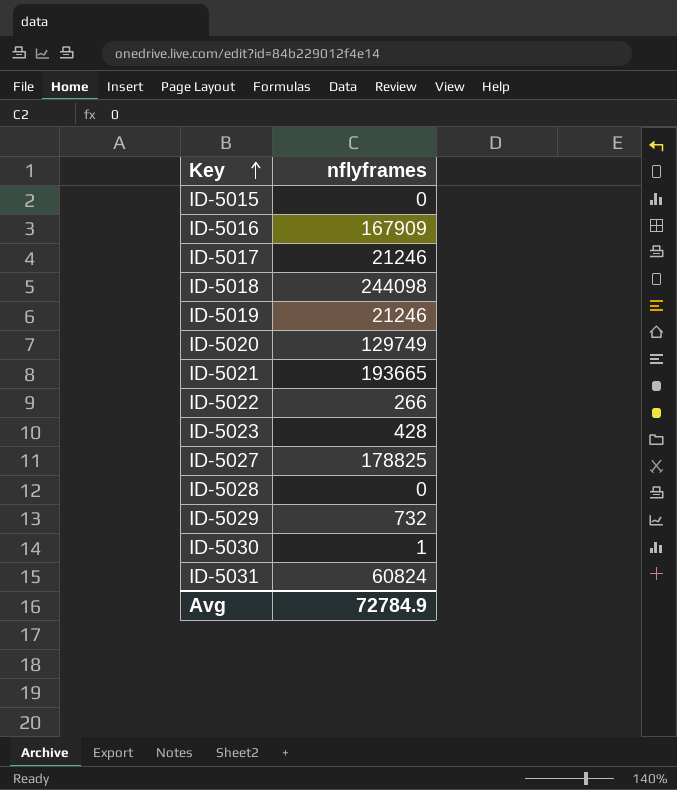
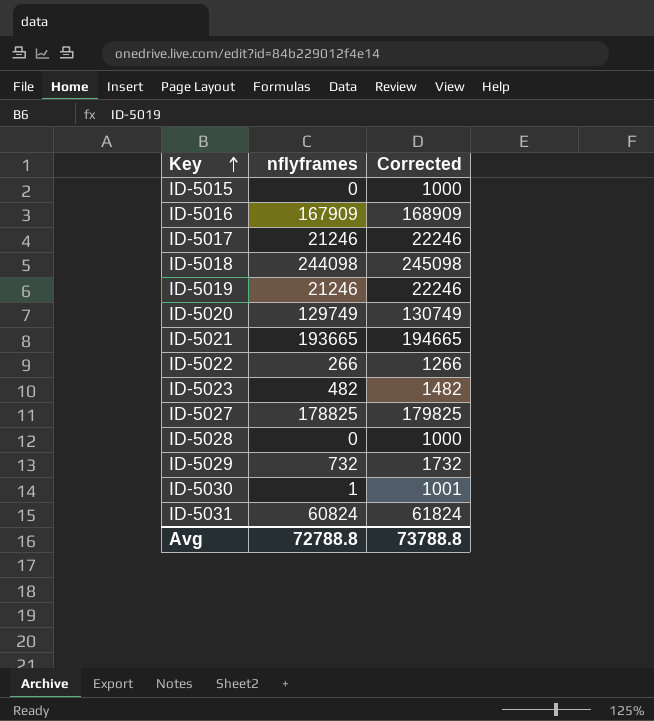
column Corrected | formula: none -> [nflyframes] + 1000
ID-5023 | nflyframes: 428 -> 482
Avg | nflyframes: 72784.9 -> 72788.8

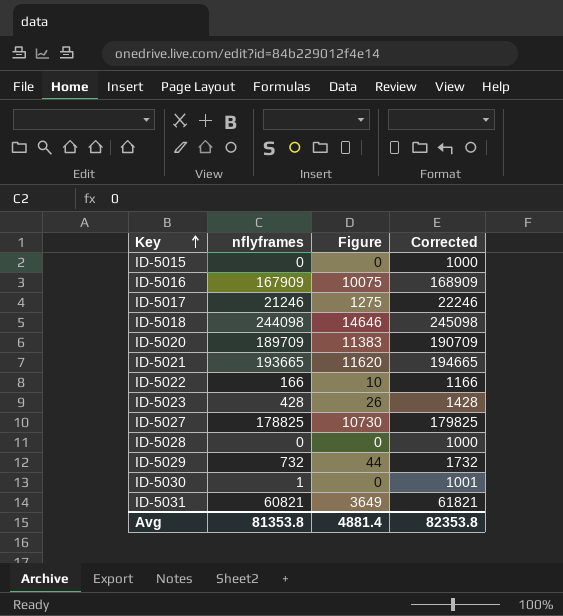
column Figure | formula: none -> [nflyframes] * 0.06
row ID-5019: 21246 | 22246 -> none
ID-5020 | nflyframes: 129749 -> 189709
ID-5020 | Corrected: 130749 -> 190709
ID-5022 | nflyframes: 266 -> 166
ID-5022 | Corrected: 1266 -> 1166
ID-5023 | nflyframes: 482 -> 428
ID-5023 | Corrected: 1482 -> 1428
ID-5031 | nflyframes: 60824 -> 60821
ID-5031 | Corrected: 61824 -> 61821
Avg | nflyframes: 72788.8 -> 81353.8
Avg | Corrected: 73788.8 -> 82353.8

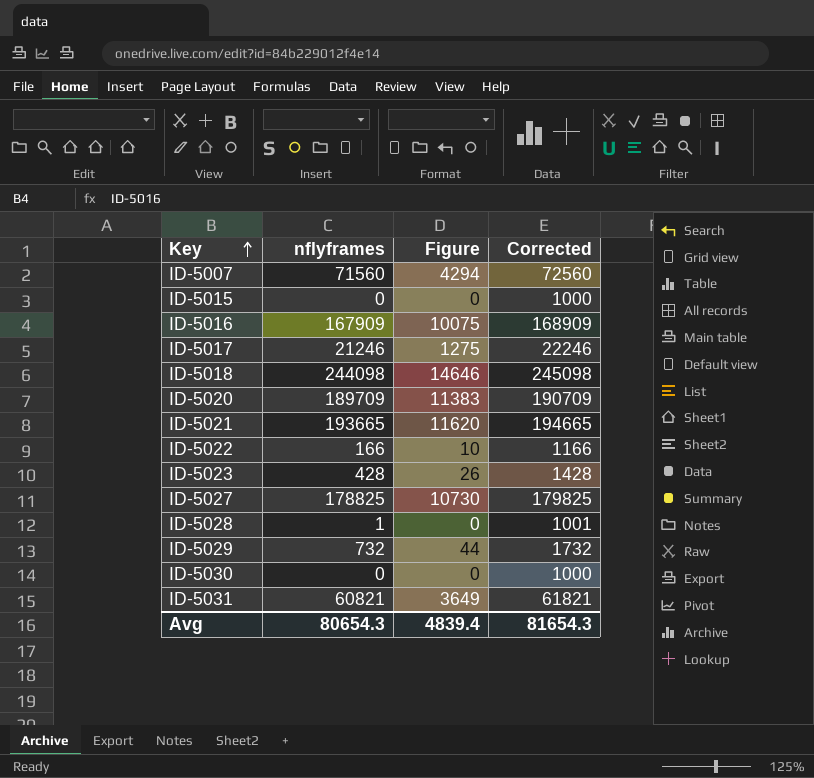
row ID-5007: none -> 71560 | 4294 | 72560
ID-5028 | nflyframes: 0 -> 1
ID-5028 | Corrected: 1000 -> 1001
ID-5030 | nflyframes: 1 -> 0
ID-5030 | Corrected: 1001 -> 1000
Avg | nflyframes: 81353.8 -> 80654.3
Avg | Figure: 4881.4 -> 4839.4
Avg | Corrected: 82353.8 -> 81654.3

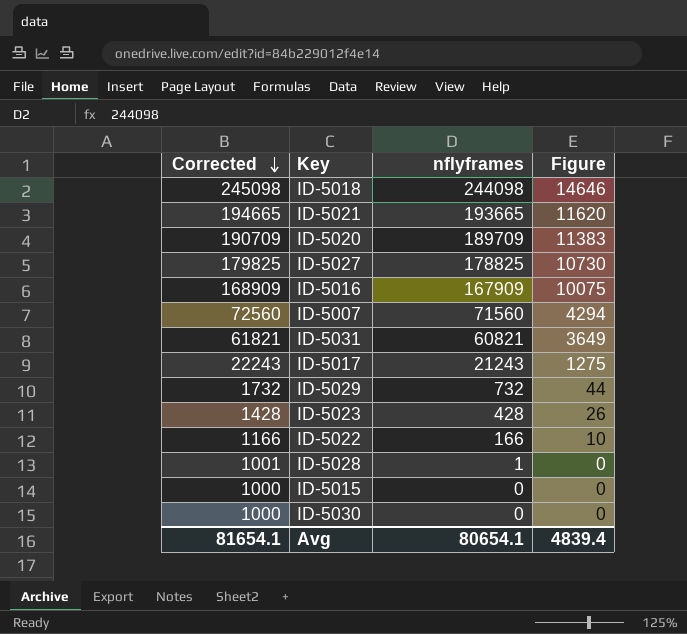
row order: Key ascending -> Corrected descending
column Corrected | position: 4 -> 1
ID-5017 | Corrected: 22246 -> 22243
ID-5017 | nflyframes: 21246 -> 21243
Avg | Corrected: 81654.3 -> 81654.1
Avg | nflyframes: 80654.3 -> 80654.1

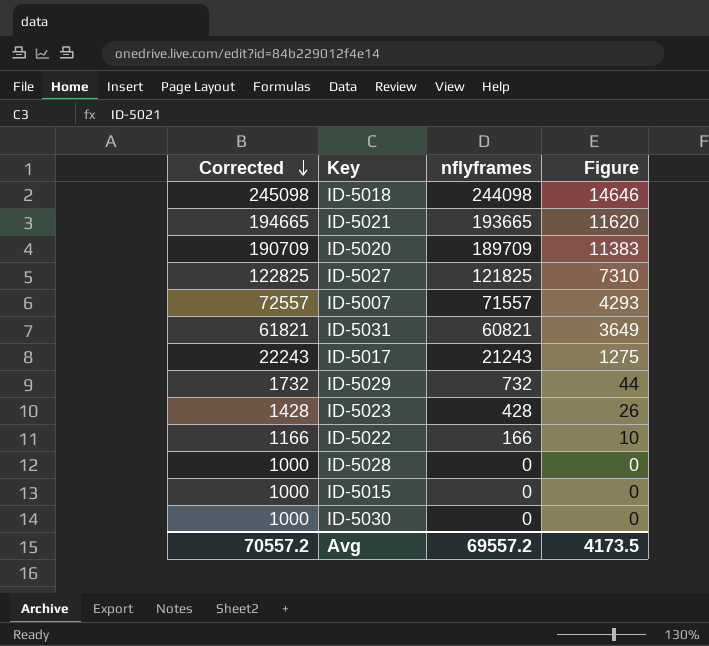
row ID-5016: 168909 | 167909 | 10075 -> none
ID-5027 | Corrected: 179825 -> 122825
ID-5027 | nflyframes: 178825 -> 121825
ID-5027 | Figure: 10730 -> 7310
ID-5007 | Corrected: 72560 -> 72557
ID-5007 | nflyframes: 71560 -> 71557
ID-5007 | Figure: 4294 -> 4293
ID-5028 | Corrected: 1001 -> 1000
ID-5028 | nflyframes: 1 -> 0
Avg | Corrected: 81654.1 -> 70557.2
Avg | nflyframes: 80654.1 -> 69557.2
Avg | Figure: 4839.4 -> 4173.5

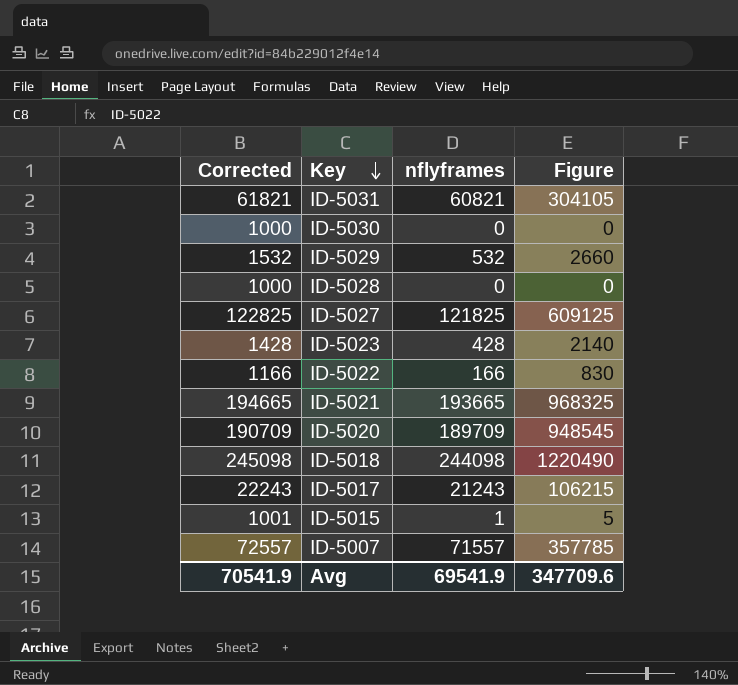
row order: Corrected descending -> Key descending
column Figure | formula: [nflyframes] * 0.06 -> [nflyframes] * 5
ID-5029 | Corrected: 1732 -> 1532
ID-5029 | nflyframes: 732 -> 532
ID-5015 | Corrected: 1000 -> 1001
ID-5015 | nflyframes: 0 -> 1
Avg | Corrected: 70557.2 -> 70541.9
Avg | nflyframes: 69557.2 -> 69541.9
Avg | Figure: 4173.5 -> 347709.6

